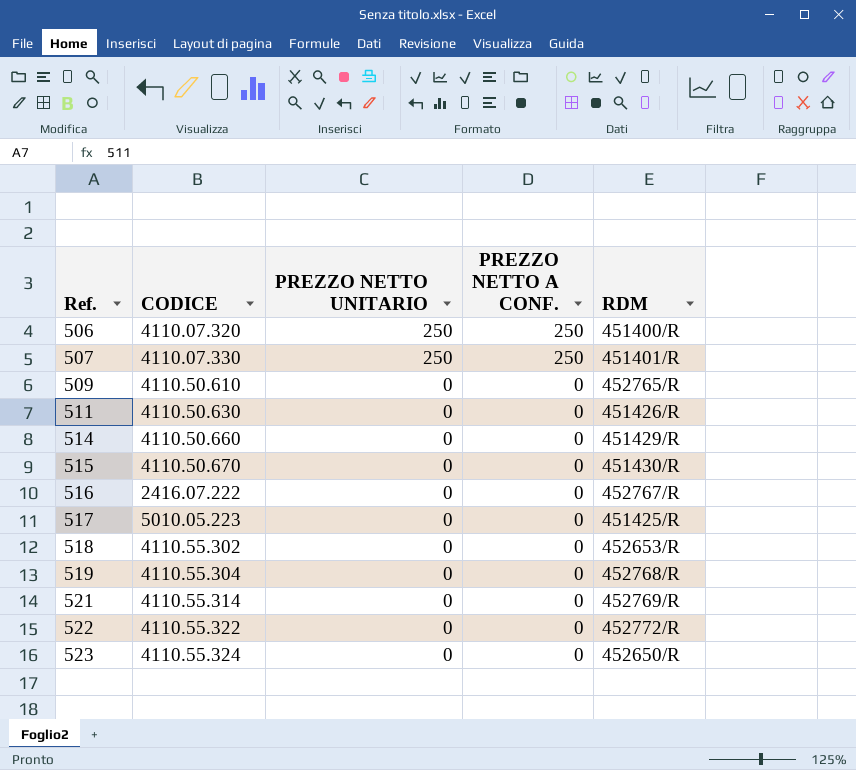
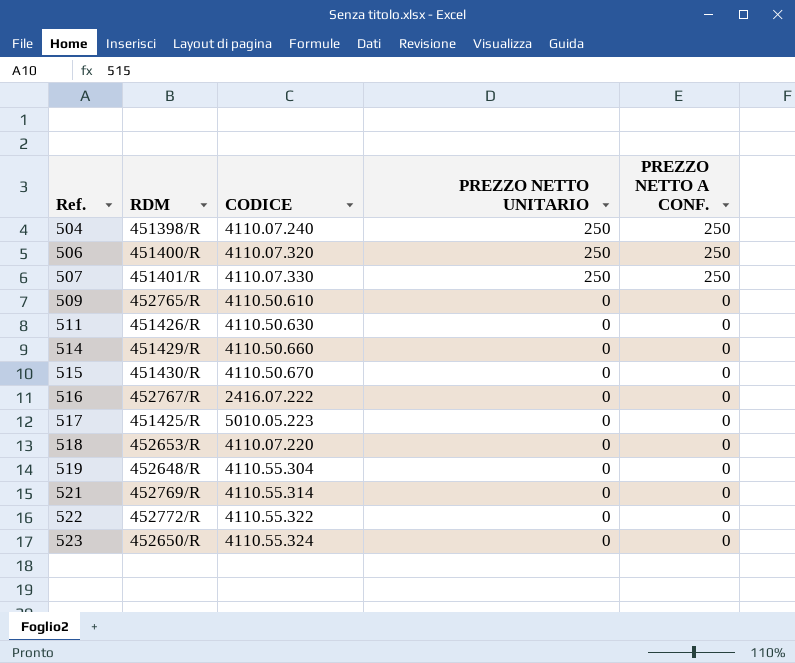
column RDM | position: 5 -> 2
row 504: none -> 451398/R | 4110.07.240 | 250 | 250
518 | CODICE: 4110.55.302 -> 4110.07.220
519 | RDM: 452768/R -> 452648/R

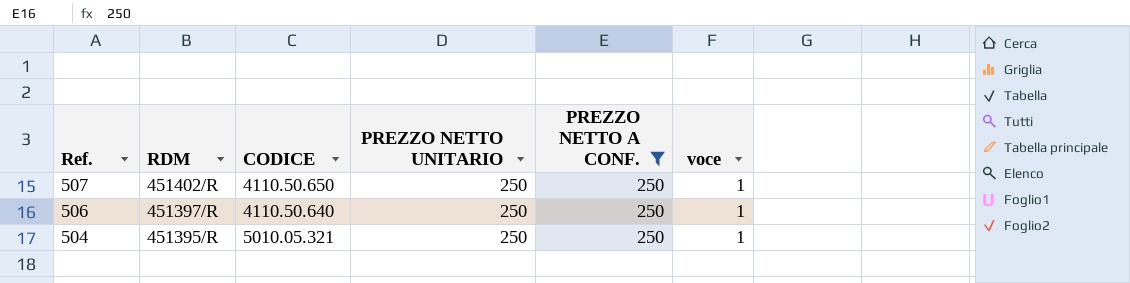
filter: none -> PREZZO NETTO A CONF. = 250
row order: Ref. ascending -> Ref. descending
column voce | position: none -> 6
507 | RDM: 451401/R -> 451402/R
507 | CODICE: 4110.07.330 -> 4110.50.650
506 | RDM: 451400/R -> 451397/R
506 | CODICE: 4110.07.320 -> 4110.50.640
504 | RDM: 451398/R -> 451395/R
504 | CODICE: 4110.07.240 -> 5010.05.321

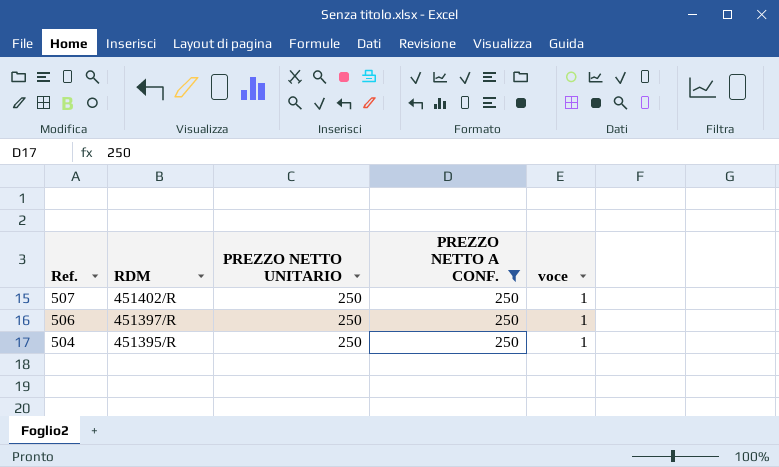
column CODICE | position: 3 -> none

